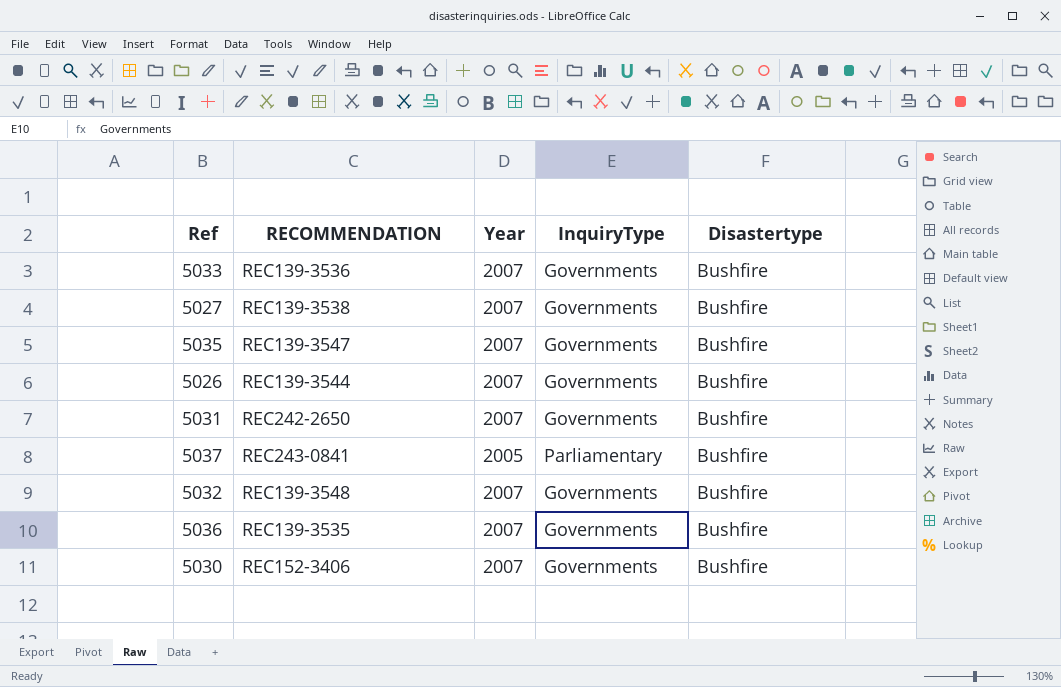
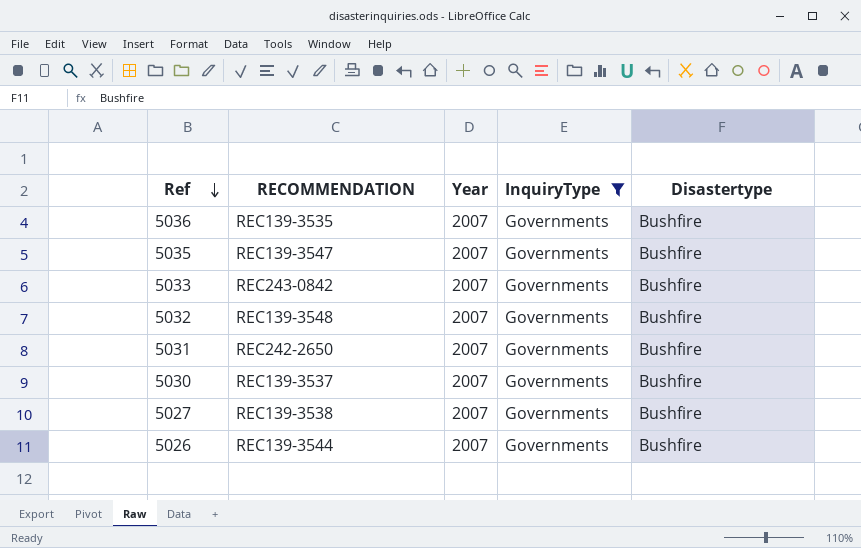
filter: none -> InquiryType = Governments
row order: none -> Ref descending
5033 | RECOMMENDATION: REC139-3536 -> REC243-0842
5030 | RECOMMENDATION: REC152-3406 -> REC139-3537

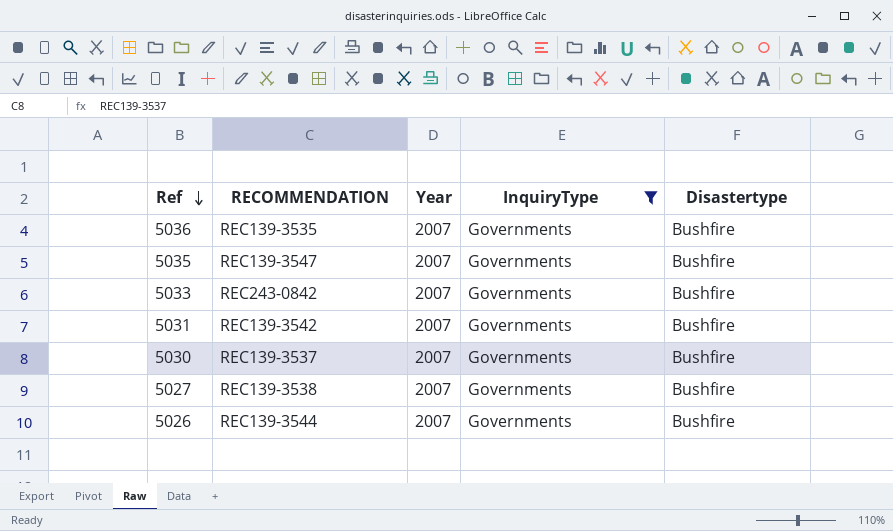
row 5032: REC139-3548 | 2007 | Governments | Bushfire -> none
5031 | RECOMMENDATION: REC242-2650 -> REC139-3542

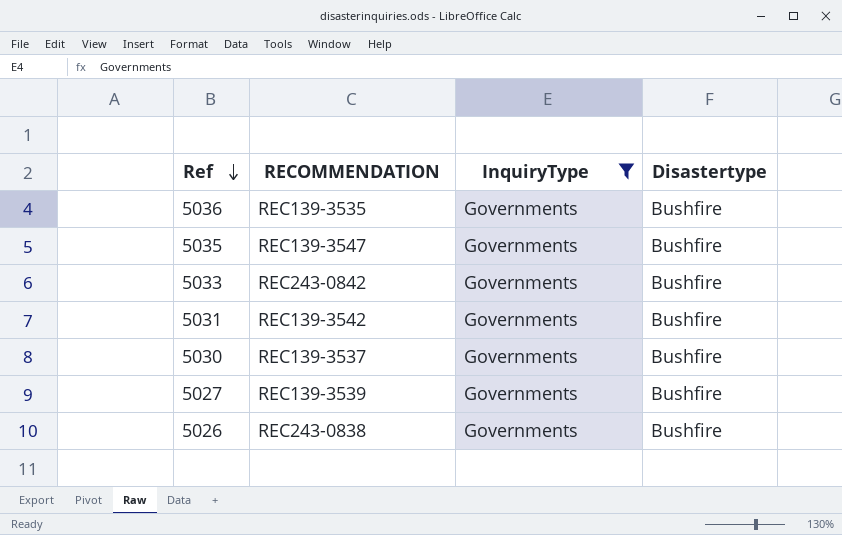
column Year | position: 3 -> none
5027 | RECOMMENDATION: REC139-3538 -> REC139-3539
5026 | RECOMMENDATION: REC139-3544 -> REC243-0838

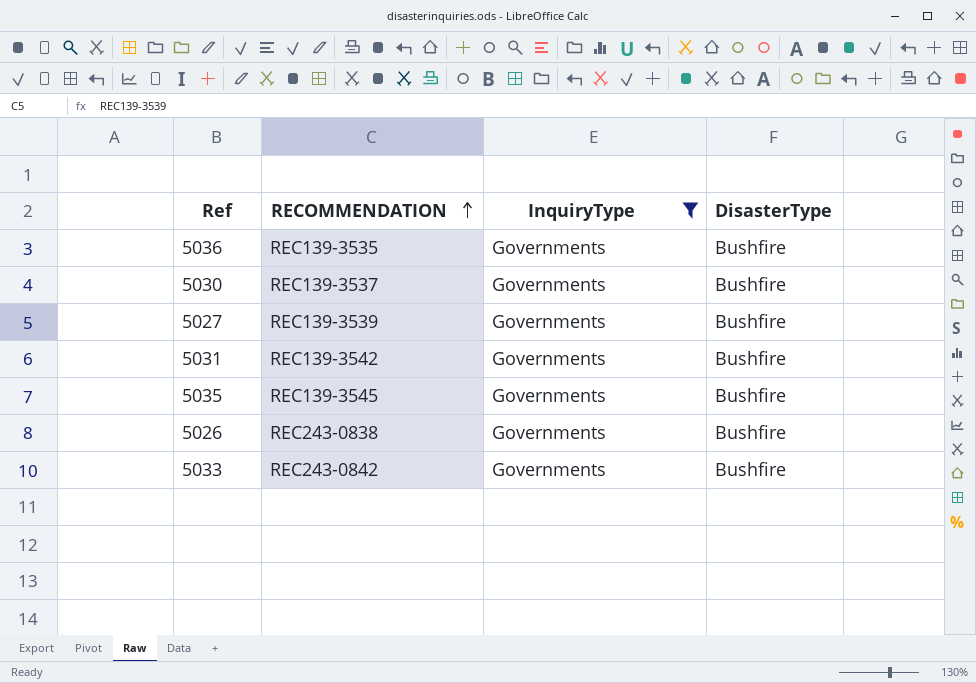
row order: Ref descending -> RECOMMENDATION ascending
column name: Disastertype -> DisasterType
5035 | RECOMMENDATION: REC139-3547 -> REC139-3545

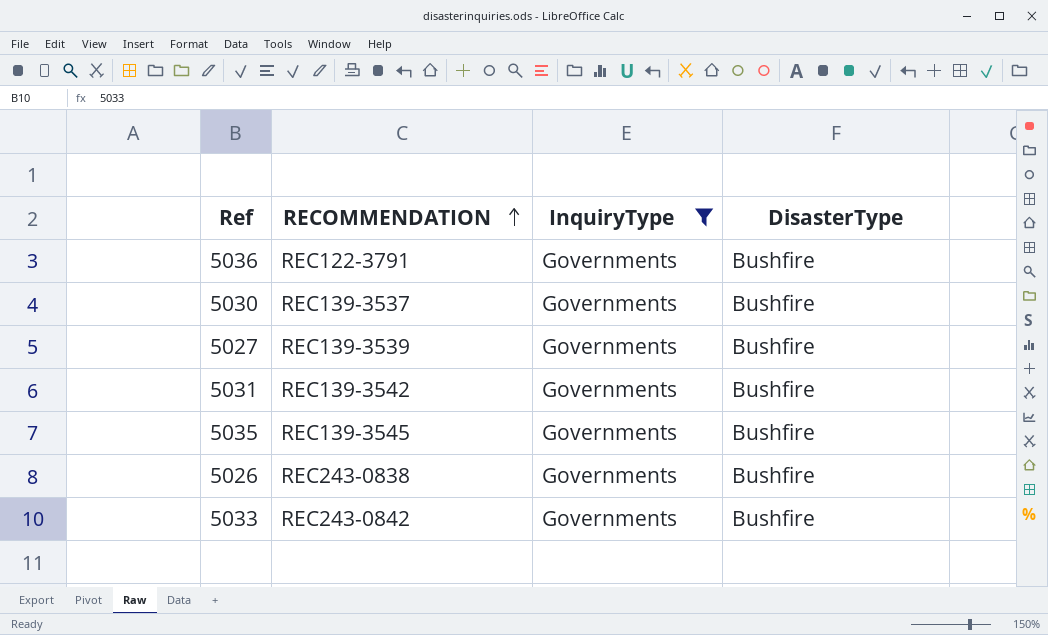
5036 | RECOMMENDATION: REC139-3535 -> REC122-3791

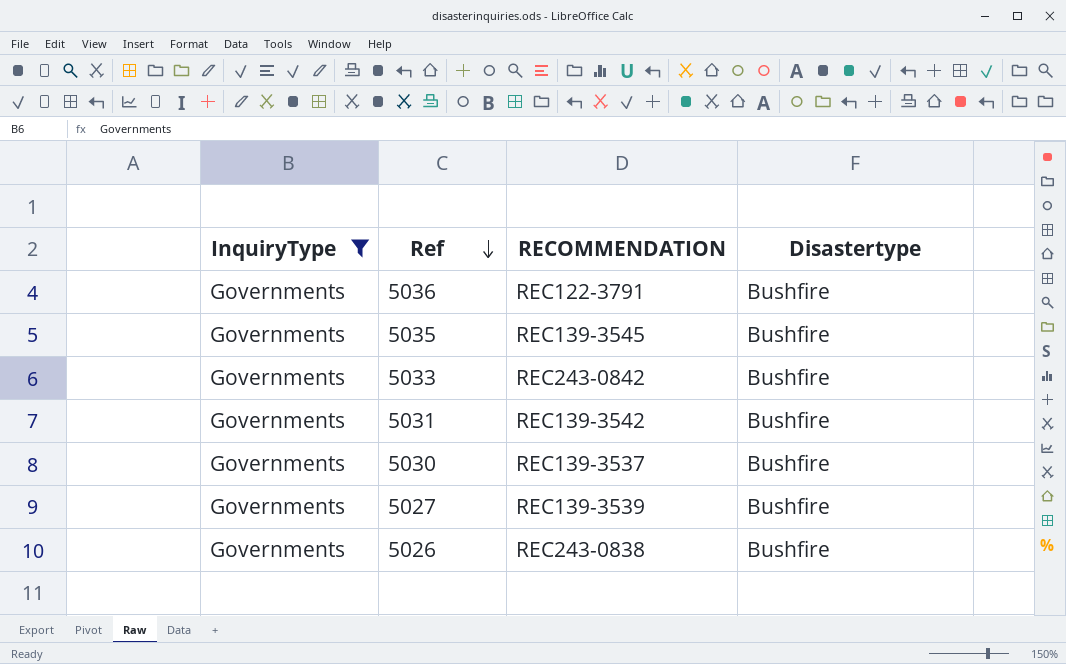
row order: RECOMMENDATION ascending -> Ref descending
column InquiryType | position: 3 -> 1
column name: DisasterType -> Disastertype

